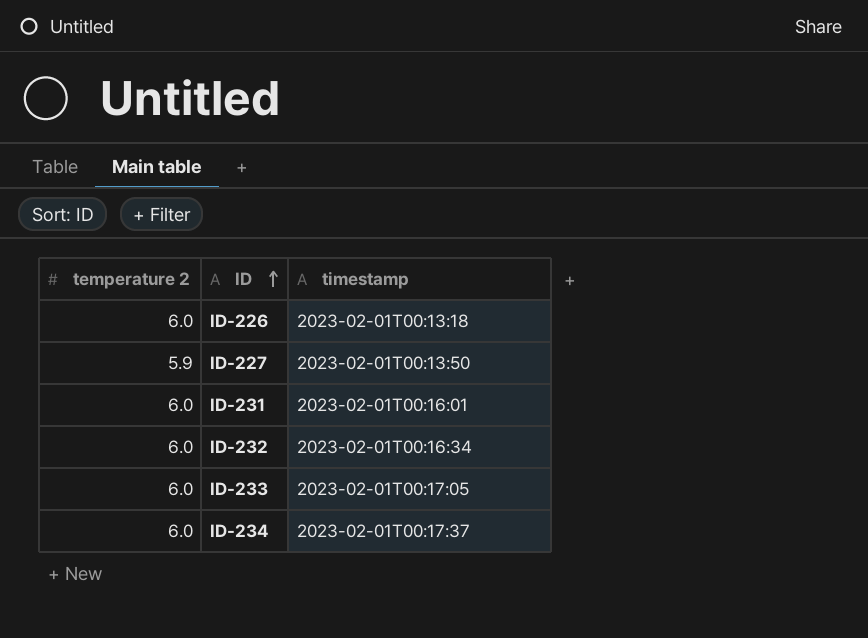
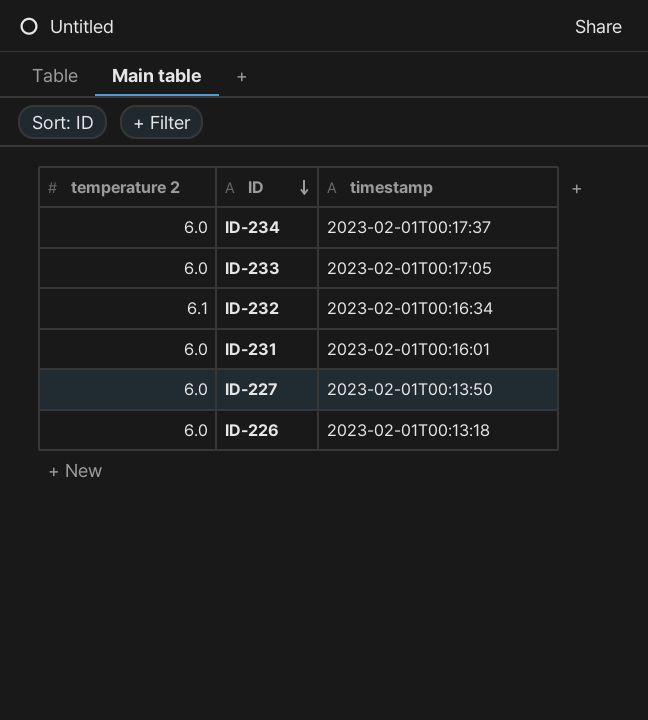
row order: ID ascending -> ID descending
ID-232 | temperature 2: 6.0 -> 6.1
ID-227 | temperature 2: 5.9 -> 6.0

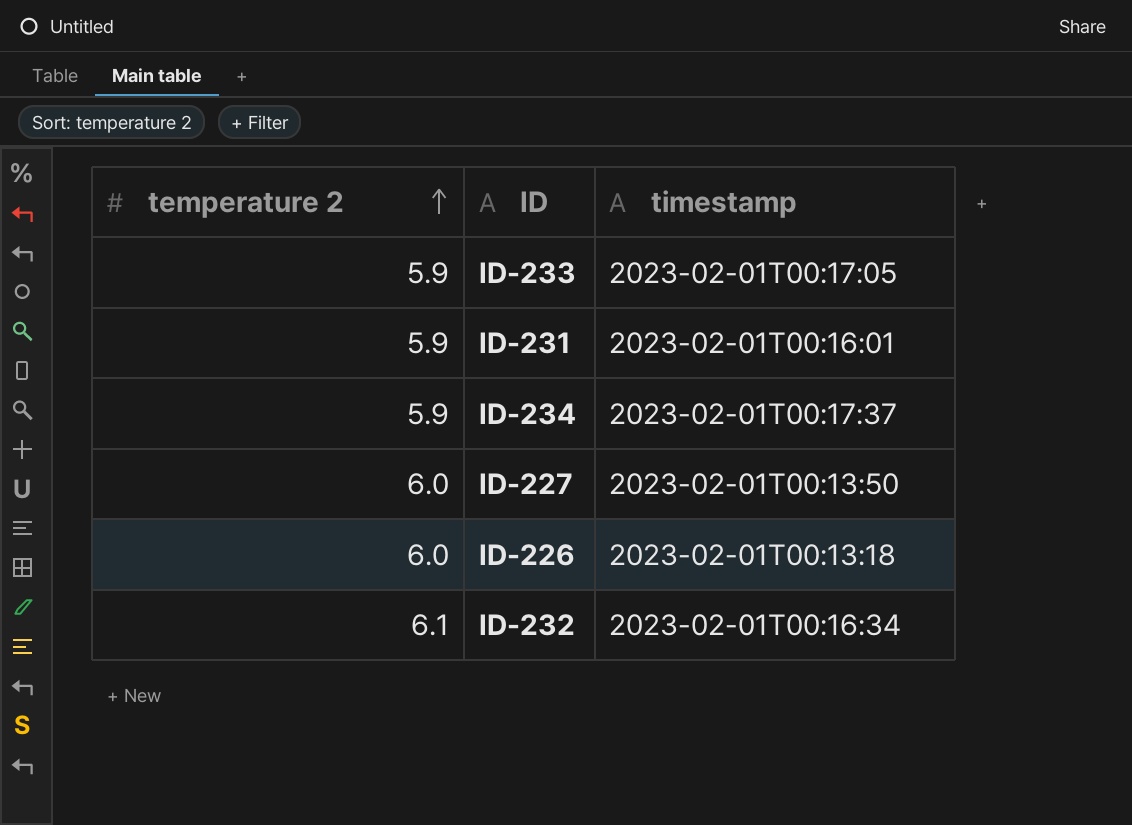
row order: ID descending -> temperature 2 ascending
ID-233 | temperature 2: 6.0 -> 5.9
ID-231 | temperature 2: 6.0 -> 5.9
ID-234 | temperature 2: 6.0 -> 5.9

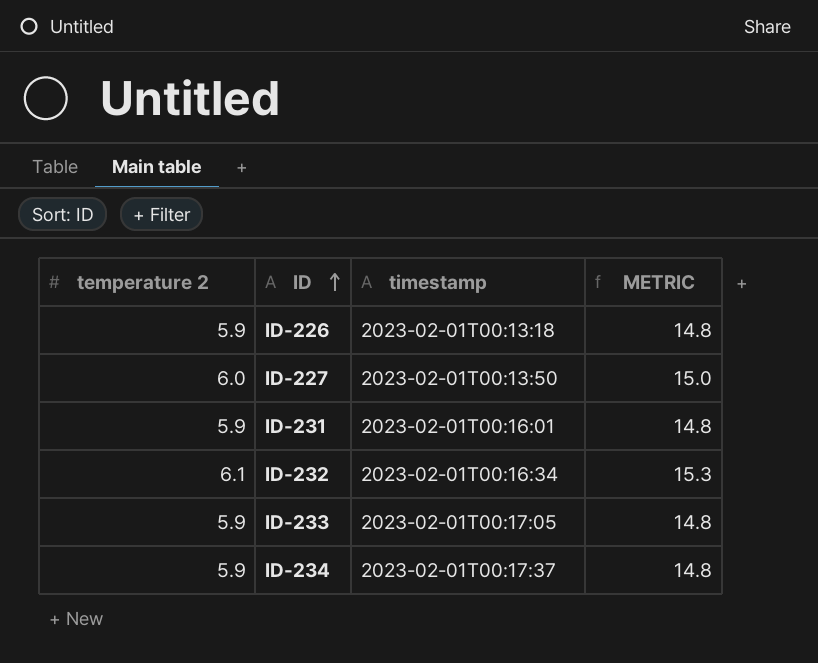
row order: temperature 2 ascending -> ID ascending
column METRIC | formula: none -> [temperature 2] * 2.5
ID-226 | temperature 2: 6.0 -> 5.9

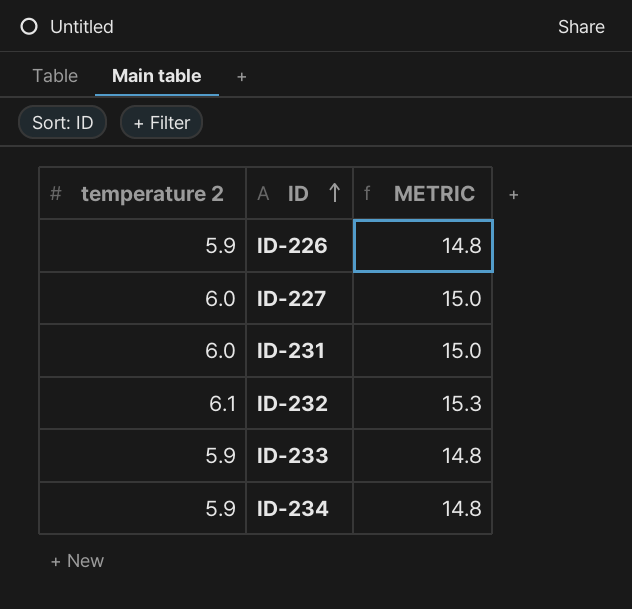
column timestamp | position: 3 -> none
ID-231 | temperature 2: 5.9 -> 6.0
ID-231 | METRIC: 14.8 -> 15.0

